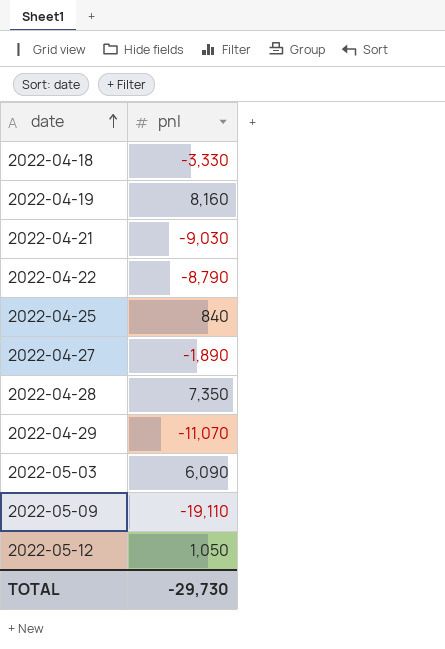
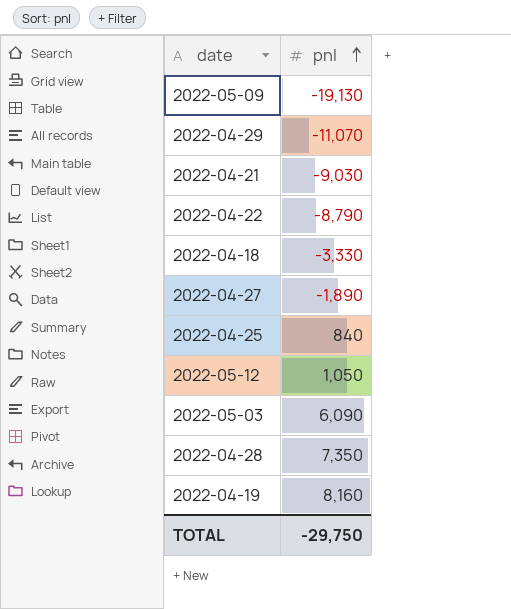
row order: date ascending -> pnl ascending
2022-05-09 | pnl: -19,110 -> -19,130
TOTAL | pnl: -29,730 -> -29,750

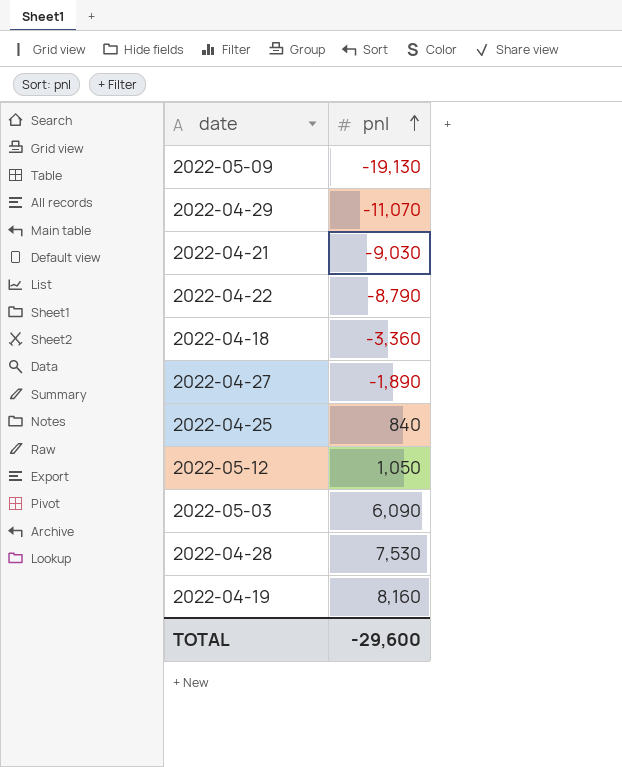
2022-04-18 | pnl: -3,330 -> -3,360
2022-04-28 | pnl: 7,350 -> 7,530
TOTAL | pnl: -29,750 -> -29,600

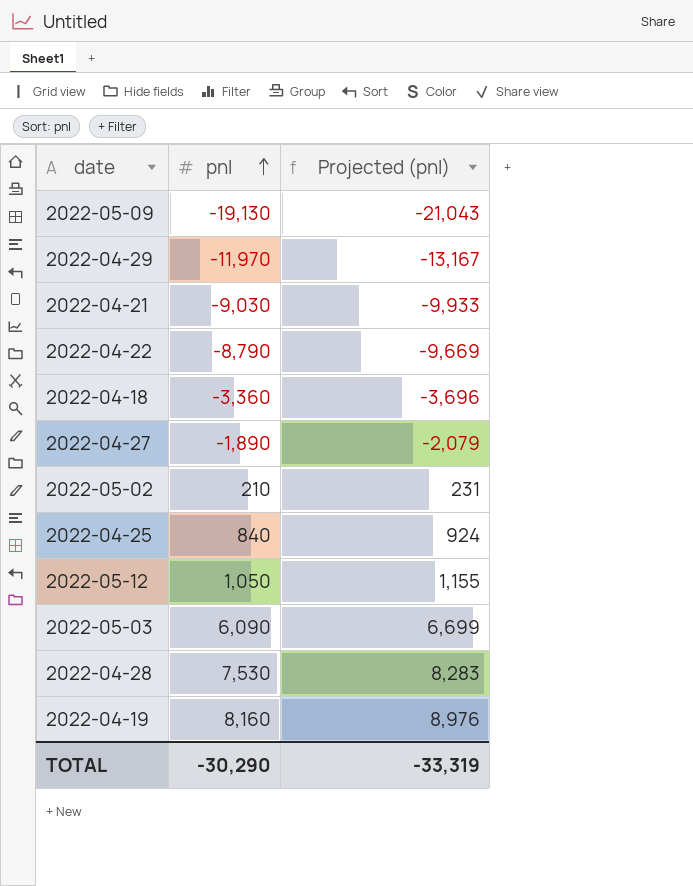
column Projected (pnl) | formula: none -> [pnl] * 1.1
2022-04-29 | pnl: -11,070 -> -11,970
row 2022-05-02: none -> 210 | 231
TOTAL | pnl: -29,600 -> -30,290

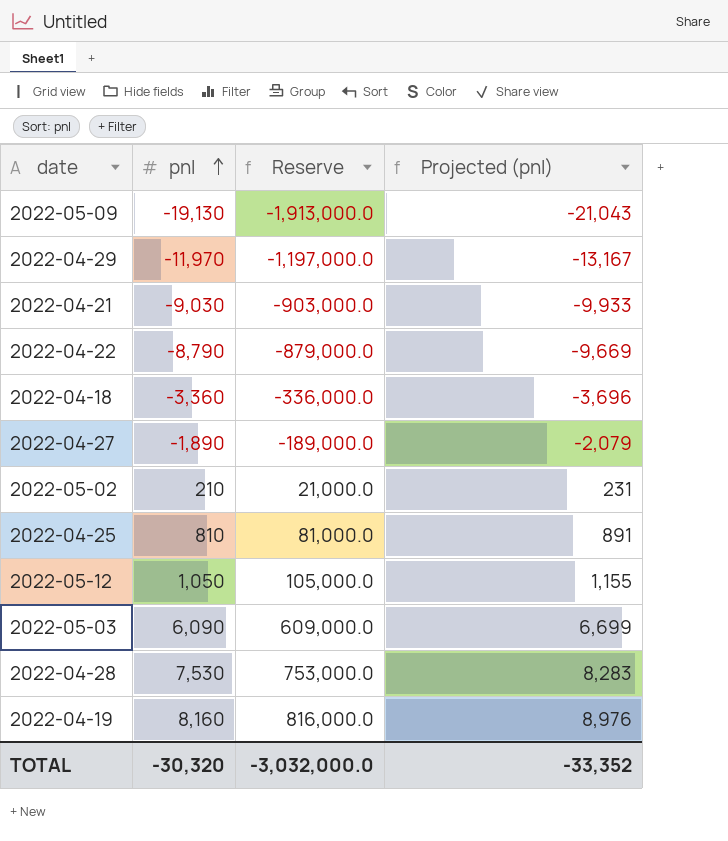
column Reserve | formula: none -> [pnl] * 100
2022-04-25 | pnl: 840 -> 810
2022-04-25 | Projected (pnl): 924 -> 891
TOTAL | pnl: -30,290 -> -30,320
TOTAL | Projected (pnl): -33,319 -> -33,352

